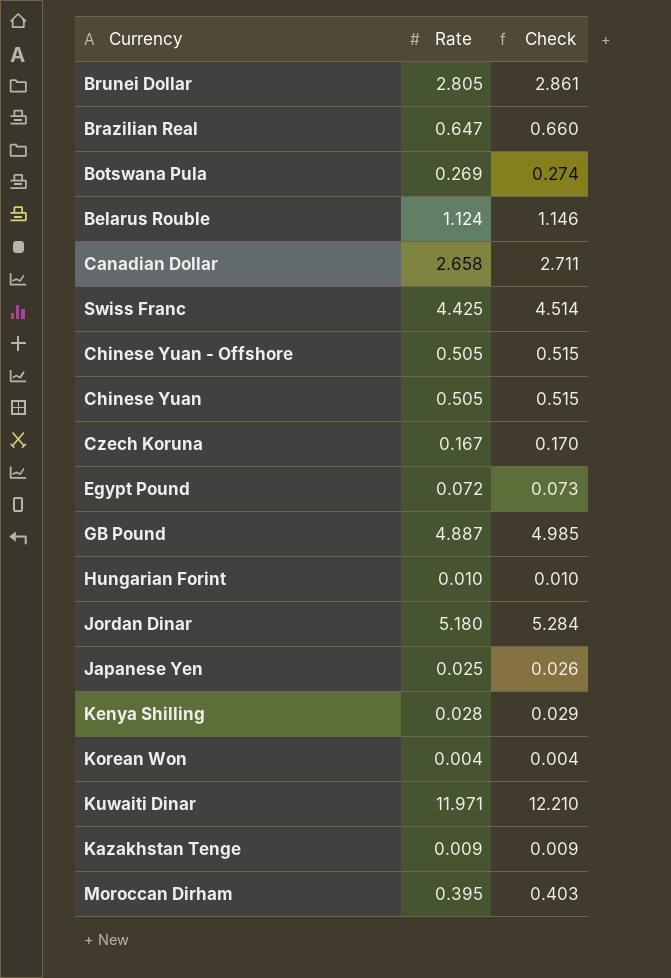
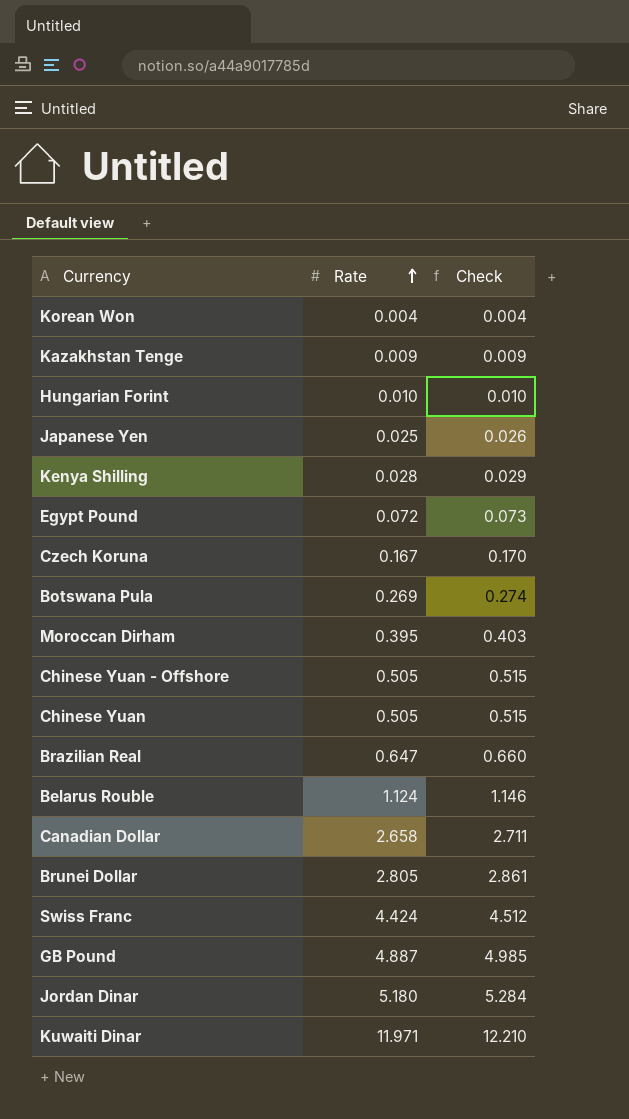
row order: none -> Rate ascending
Swiss Franc | Rate: 4.425 -> 4.424
Swiss Franc | Check: 4.514 -> 4.512

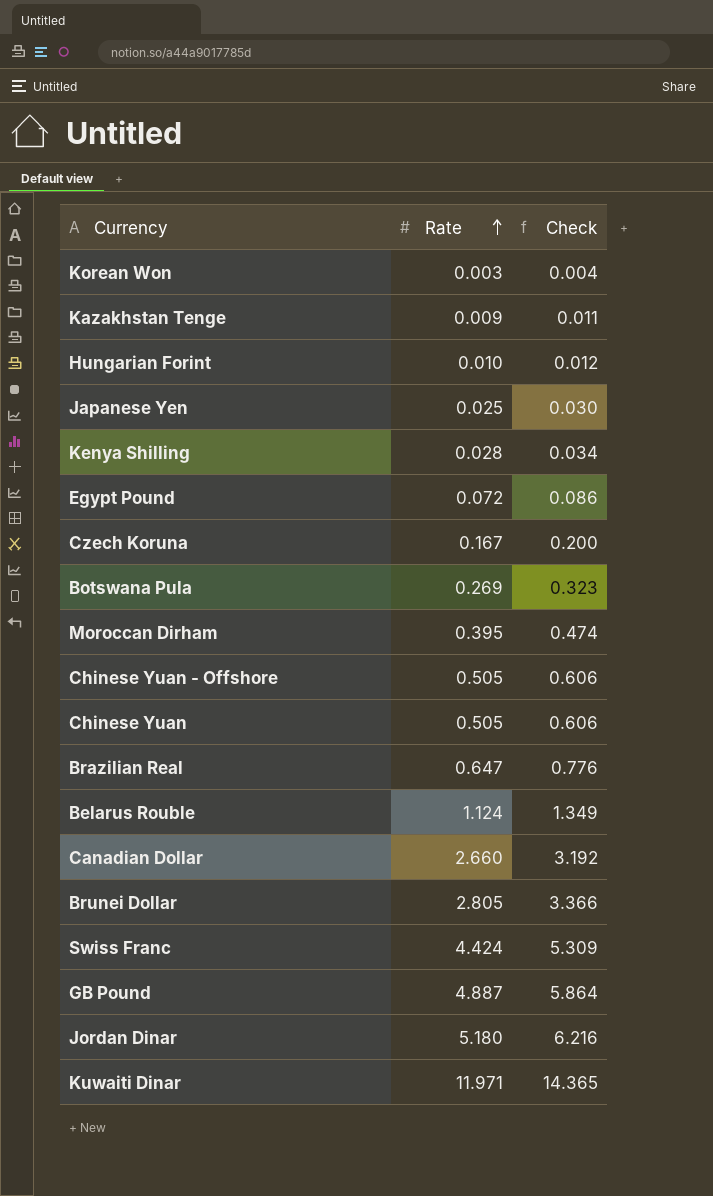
column Check | formula: [Rate] * 1.02 -> [Rate] * 1.2
Korean Won | Rate: 0.004 -> 0.003
Canadian Dollar | Rate: 2.658 -> 2.660

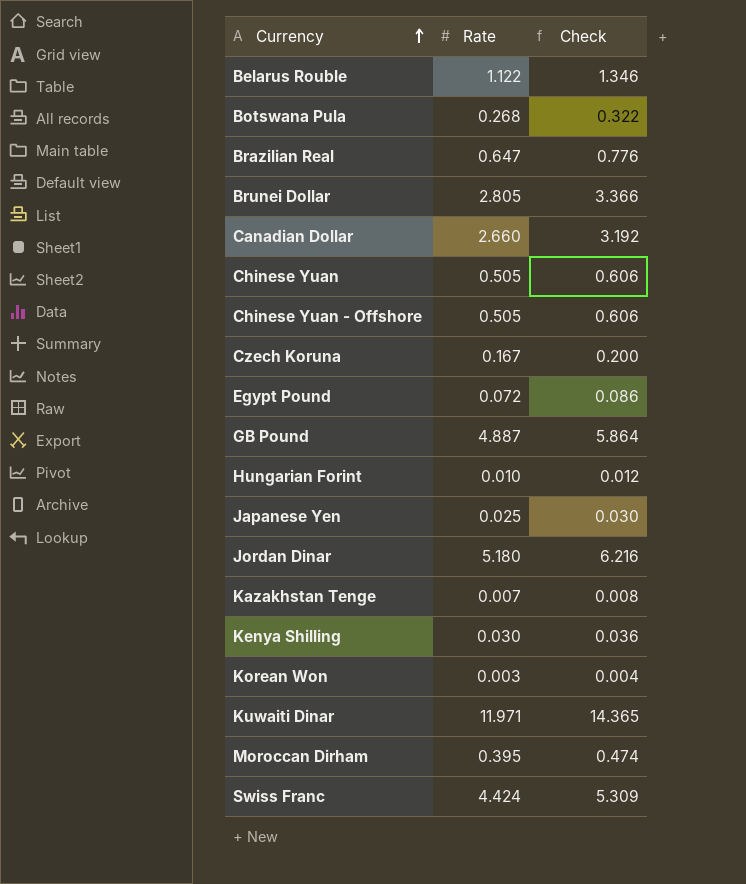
row order: Rate ascending -> Currency ascending
Belarus Rouble | Rate: 1.124 -> 1.122
Belarus Rouble | Check: 1.349 -> 1.346
Botswana Pula | Rate: 0.269 -> 0.268
Botswana Pula | Check: 0.323 -> 0.322
Kazakhstan Tenge | Rate: 0.009 -> 0.007
Kazakhstan Tenge | Check: 0.011 -> 0.008
Kenya Shilling | Rate: 0.028 -> 0.030
Kenya Shilling | Check: 0.034 -> 0.036

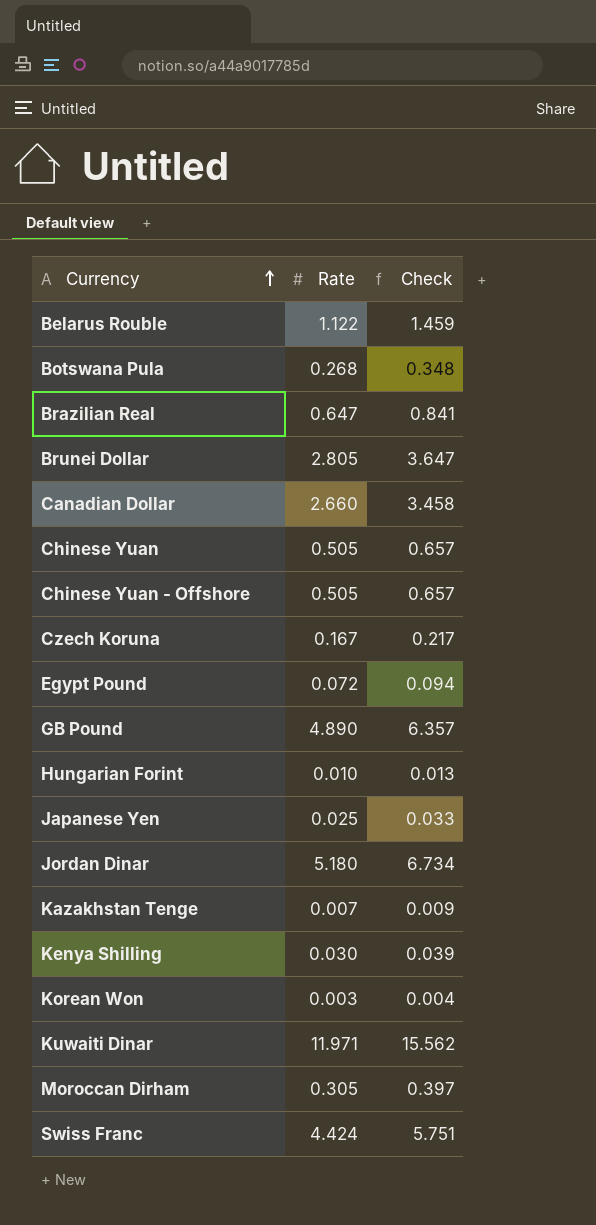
column Check | formula: [Rate] * 1.2 -> [Rate] * 1.3
GB Pound | Rate: 4.887 -> 4.890
Moroccan Dirham | Rate: 0.395 -> 0.305

